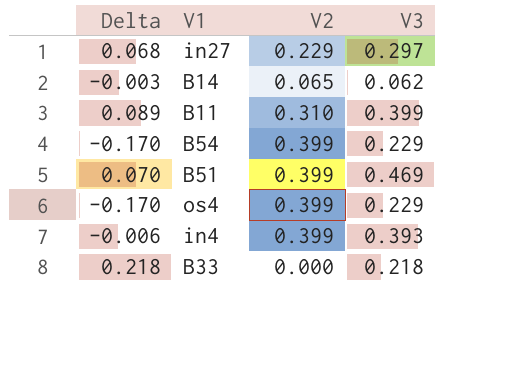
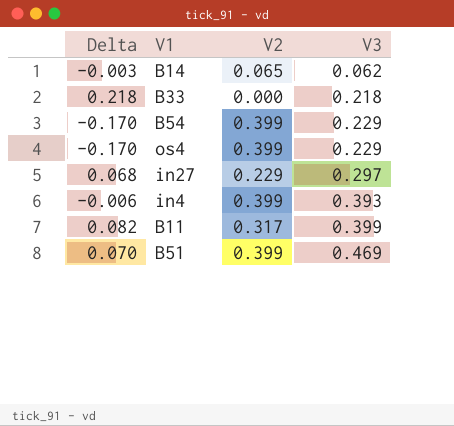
row order: none -> V3 ascending
B11 | Delta: 0.089 -> 0.082
B11 | V2: 0.310 -> 0.317

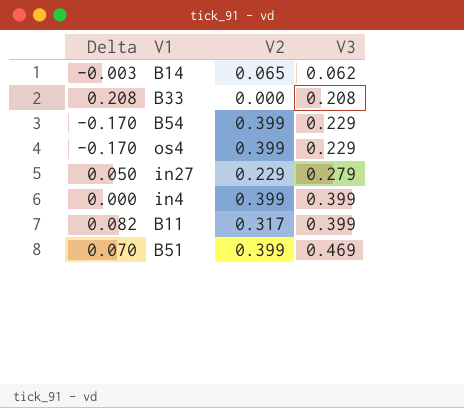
B33 | Delta: 0.218 -> 0.208
B33 | V3: 0.218 -> 0.208
in27 | Delta: 0.068 -> 0.050
in27 | V3: 0.297 -> 0.279
in4 | Delta: -0.006 -> 0.000
in4 | V3: 0.393 -> 0.399

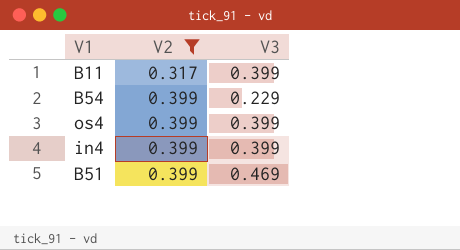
filter: none -> V2 >= 0.317
row order: V3 ascending -> V2 ascending
column Delta | formula: [V3] - [V2] -> none
os4 | V3: 0.229 -> 0.399

